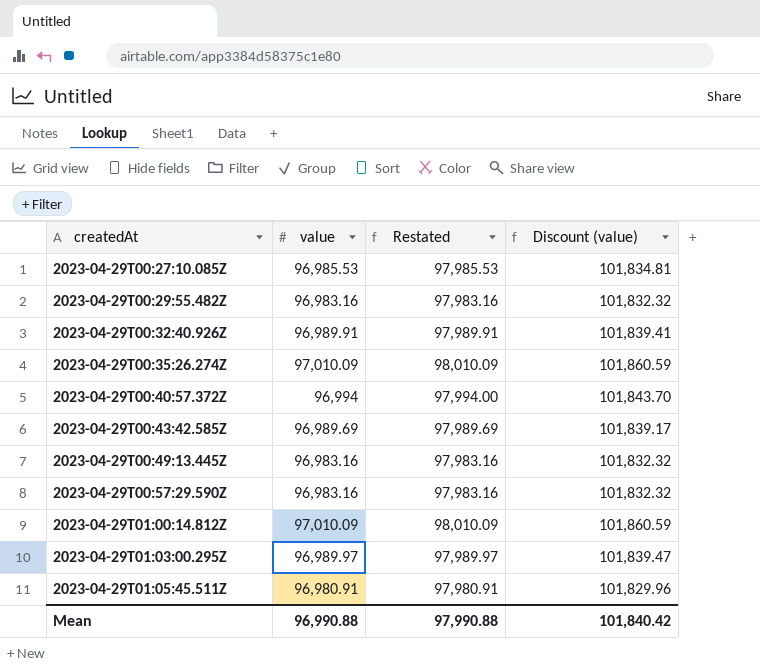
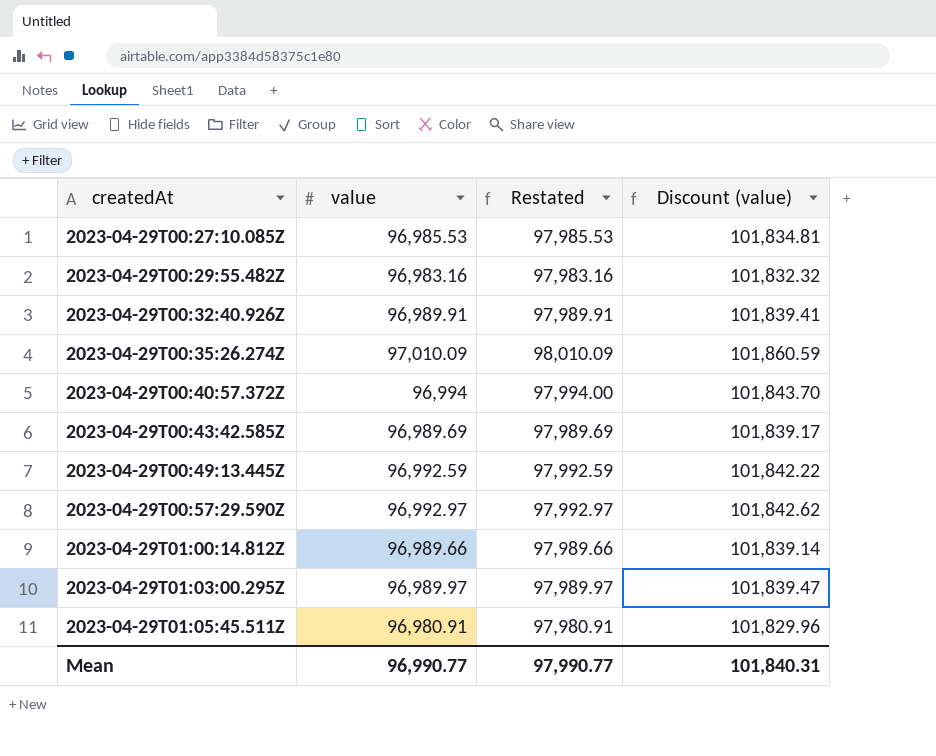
2023-04-29T00:49:13.445Z | value: 96,983.16 -> 96,992.59
2023-04-29T00:49:13.445Z | Restated: 97,983.16 -> 97,992.59
2023-04-29T00:49:13.445Z | Discount (value): 101,832.32 -> 101,842.22
2023-04-29T00:57:29.590Z | value: 96,983.16 -> 96,992.97
2023-04-29T00:57:29.590Z | Restated: 97,983.16 -> 97,992.97
2023-04-29T00:57:29.590Z | Discount (value): 101,832.32 -> 101,842.62
2023-04-29T01:00:14.812Z | value: 97,010.09 -> 96,989.66
2023-04-29T01:00:14.812Z | Restated: 98,010.09 -> 97,989.66
2023-04-29T01:00:14.812Z | Discount (value): 101,860.59 -> 101,839.14
Mean | value: 96,990.88 -> 96,990.77
Mean | Restated: 97,990.88 -> 97,990.77
Mean | Discount (value): 101,840.42 -> 101,840.31

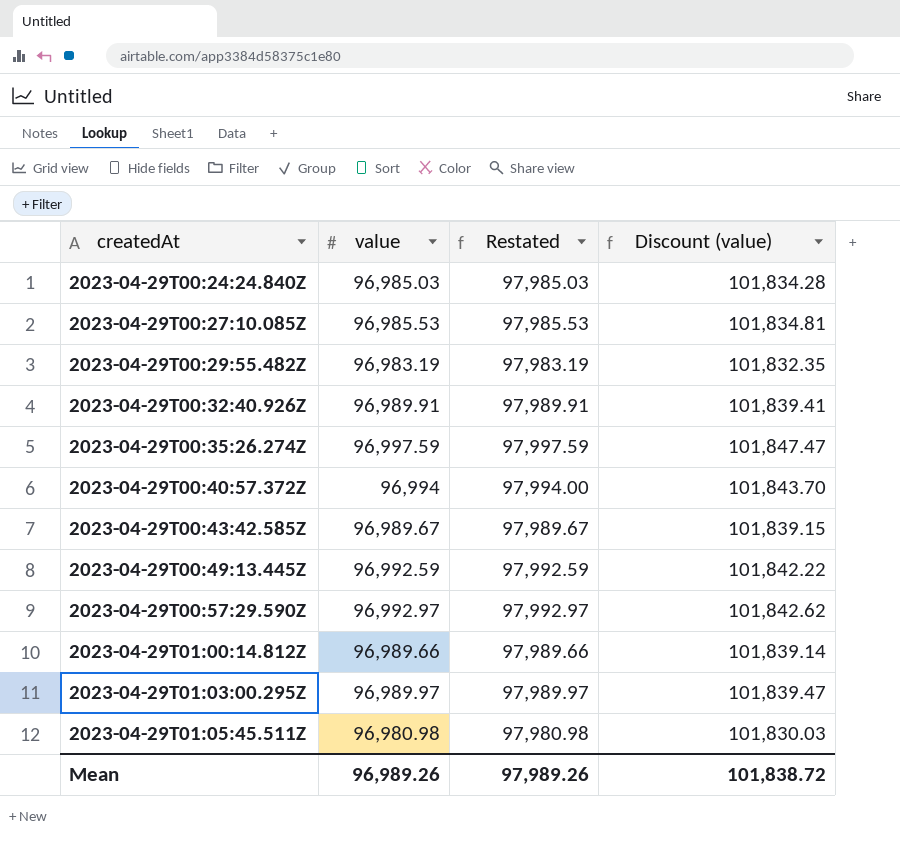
row 2023-04-29T00:24:24.840Z: none -> 96,985.03 | 97,985.03 | 101,834.28
2023-04-29T00:29:55.482Z | value: 96,983.16 -> 96,983.19
2023-04-29T00:29:55.482Z | Restated: 97,983.16 -> 97,983.19
2023-04-29T00:29:55.482Z | Discount (value): 101,832.32 -> 101,832.35
2023-04-29T00:35:26.274Z | value: 97,010.09 -> 96,997.59
2023-04-29T00:35:26.274Z | Restated: 98,010.09 -> 97,997.59
2023-04-29T00:35:26.274Z | Discount (value): 101,860.59 -> 101,847.47
2023-04-29T00:43:42.585Z | value: 96,989.69 -> 96,989.67
2023-04-29T00:43:42.585Z | Restated: 97,989.69 -> 97,989.67
2023-04-29T00:43:42.585Z | Discount (value): 101,839.17 -> 101,839.15
2023-04-29T01:05:45.511Z | value: 96,980.91 -> 96,980.98
2023-04-29T01:05:45.511Z | Restated: 97,980.91 -> 97,980.98
2023-04-29T01:05:45.511Z | Discount (value): 101,829.96 -> 101,830.03
Mean | value: 96,990.77 -> 96,989.26
Mean | Restated: 97,990.77 -> 97,989.26
Mean | Discount (value): 101,840.31 -> 101,838.72

